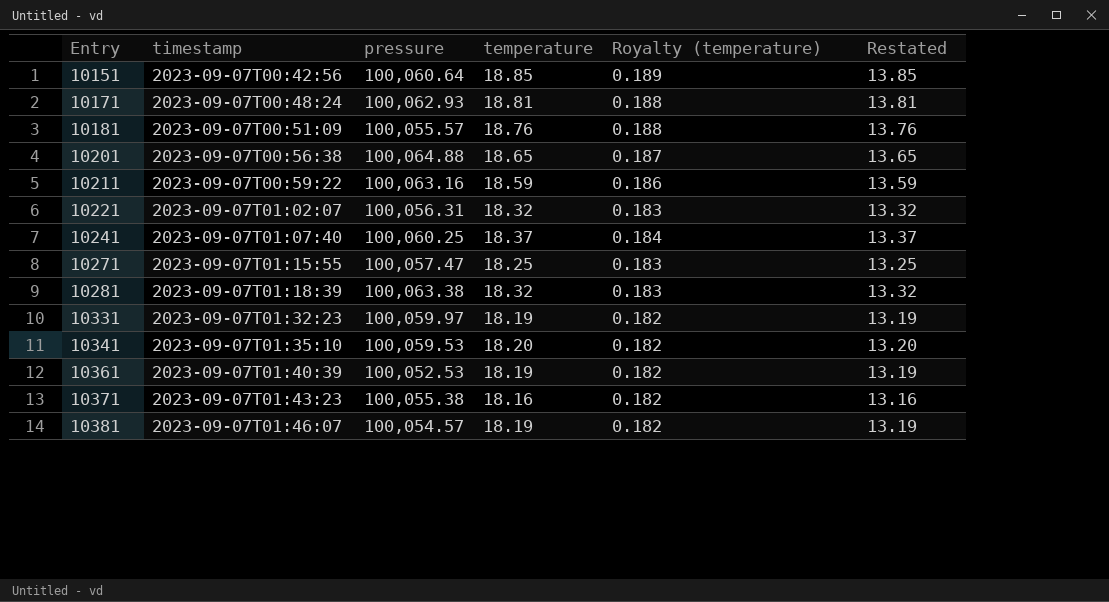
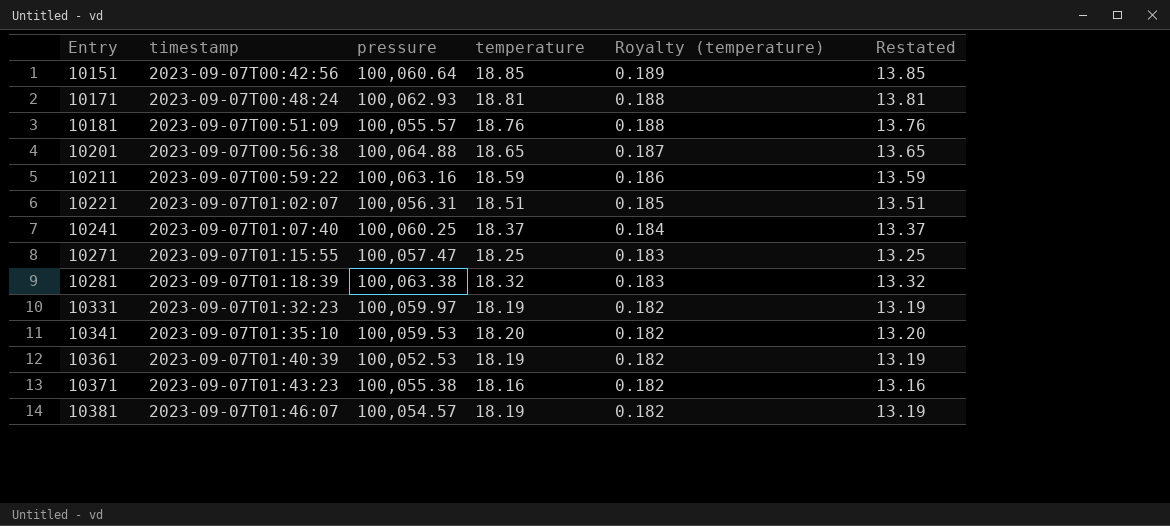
10221 | temperature: 18.32 -> 18.51
10221 | Royalty (temperature): 0.183 -> 0.185
10221 | Restated: 13.32 -> 13.51

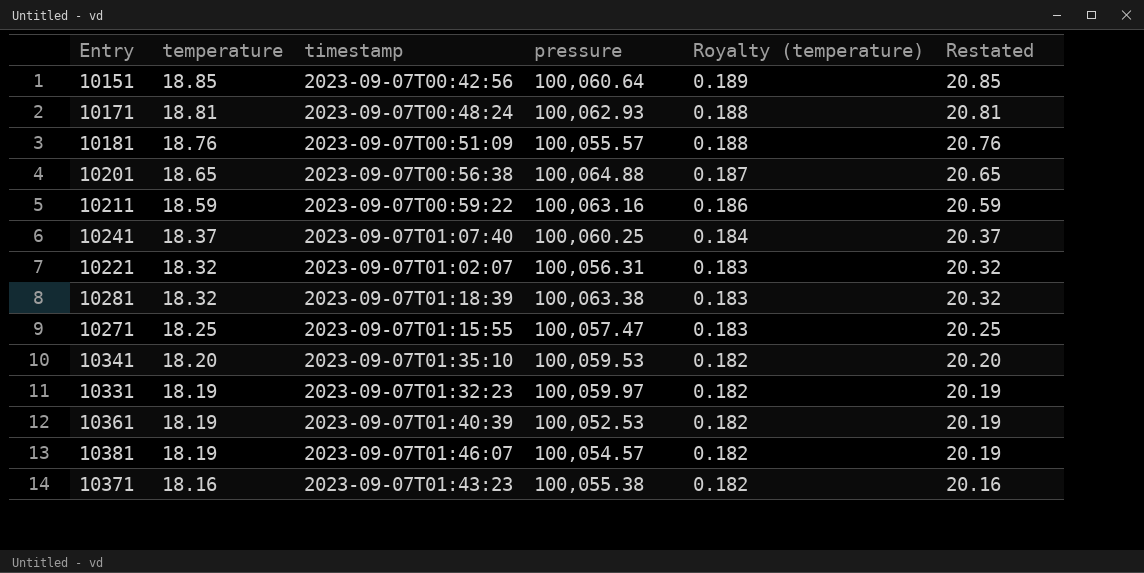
row order: Entry ascending -> temperature descending
column temperature | position: 4 -> 2
column Restated | formula: [temperature] - 5 -> [temperature] + 2
10221 | temperature: 18.51 -> 18.32
10221 | Royalty (temperature): 0.185 -> 0.183

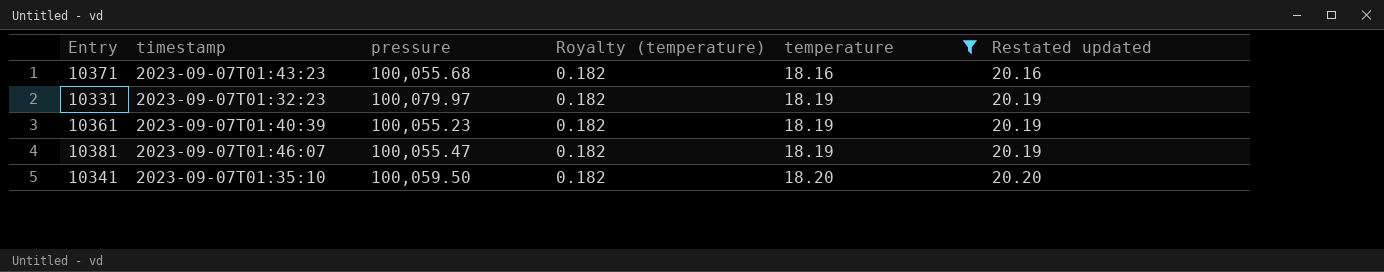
filter: none -> temperature <= 18.20
row order: temperature descending -> temperature ascending
column temperature | position: 2 -> 5
column name: Restated -> Restated updated
10371 | pressure: 100,055.38 -> 100,055.68
10331 | pressure: 100,059.97 -> 100,079.97
10361 | pressure: 100,052.53 -> 100,055.23
10381 | pressure: 100,054.57 -> 100,055.47
10341 | pressure: 100,059.53 -> 100,059.50

